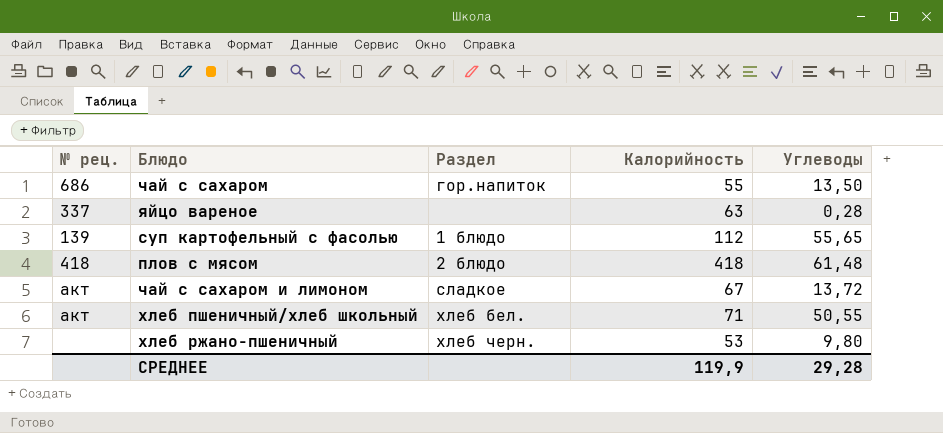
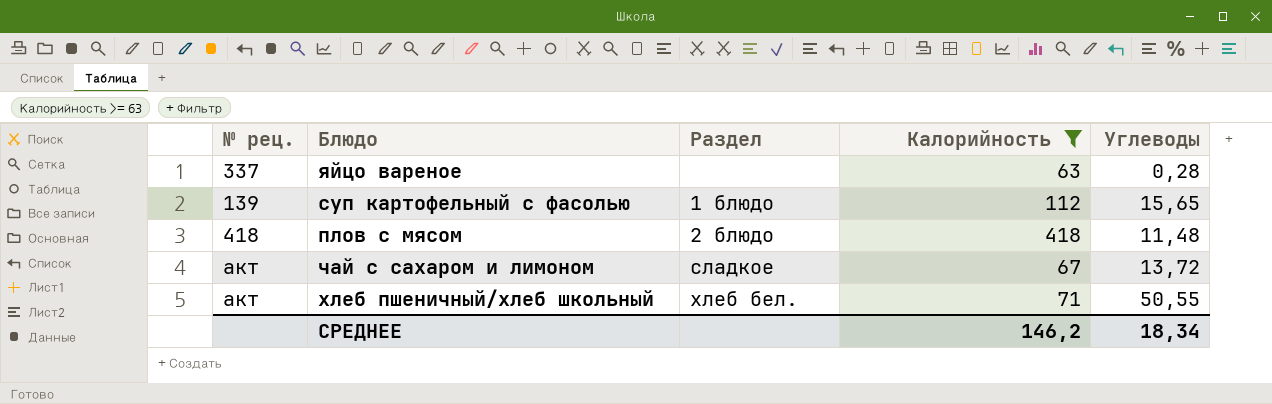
filter: none -> Калорийность >= 63
суп картофельный с фасолью | Углеводы: 55,65 -> 15,65
плов с мясом | Углеводы: 61,48 -> 11,48
СРЕДНЕЕ | Калорийность: 119,9 -> 146,2
СРЕДНЕЕ | Углеводы: 29,28 -> 18,34

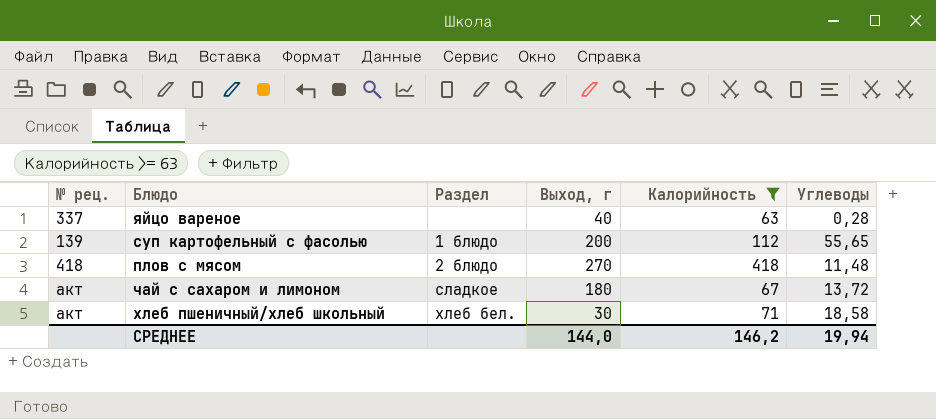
column Выход, г | position: none -> 4
суп картофельный с фасолью | Углеводы: 15,65 -> 55,65
хлеб пшеничный/хлеб школьный | Углеводы: 50,55 -> 18,58
СРЕДНЕЕ | Углеводы: 18,34 -> 19,94

